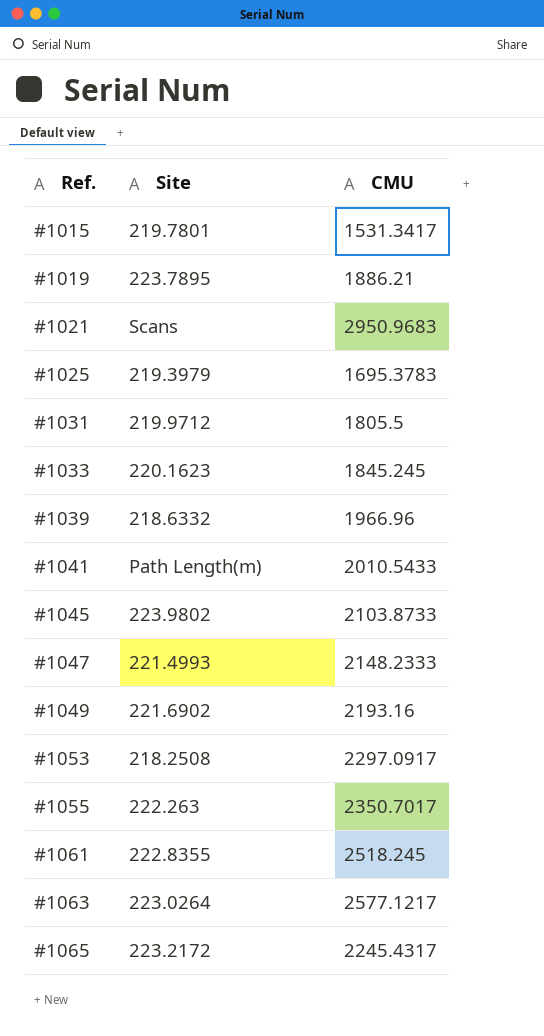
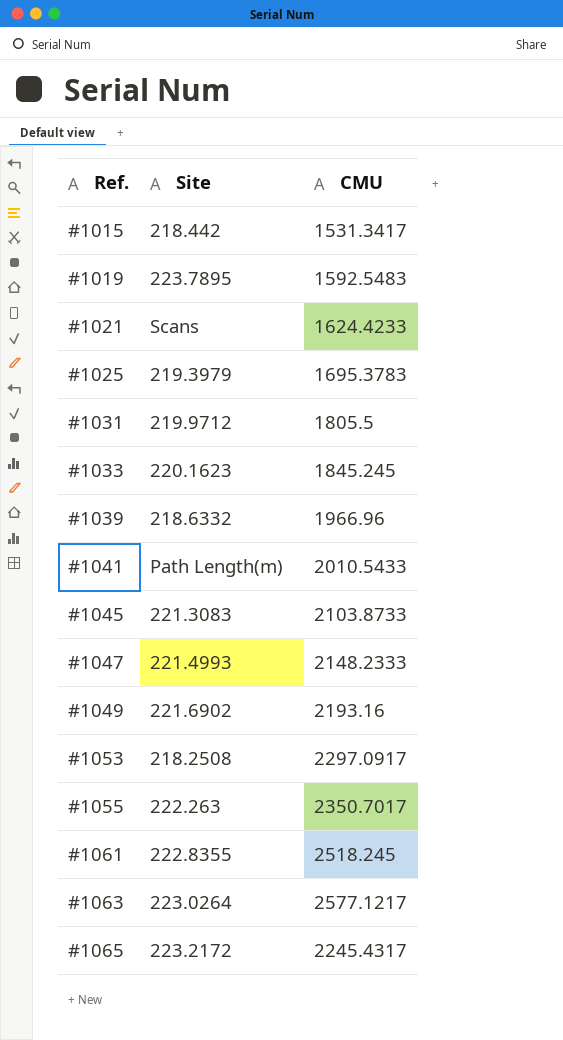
#1015 | Site: 219.7801 -> 218.442
#1019 | CMU: 1886.21 -> 1592.5483
#1021 | CMU: 2950.9683 -> 1624.4233
#1045 | Site: 223.9802 -> 221.3083

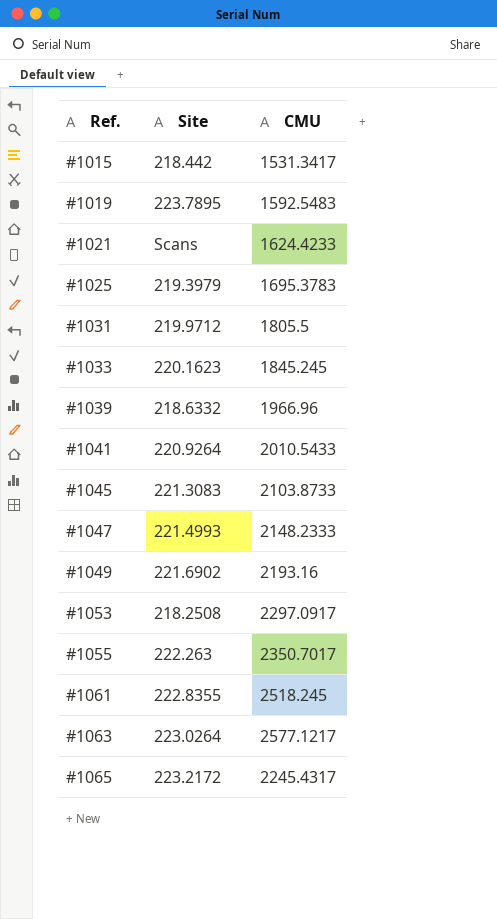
#1041 | Site: Path Length(m) -> 220.9264

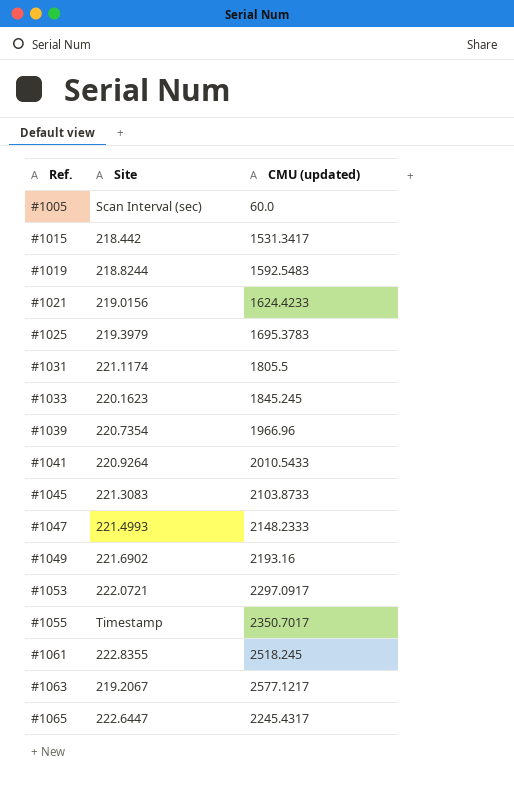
column name: CMU -> CMU (updated)
row #1005: none -> Scan Interval (sec) | 60.0
#1019 | Site: 223.7895 -> 218.8244
#1021 | Site: Scans -> 219.0156
#1031 | Site: 219.9712 -> 221.1174
#1039 | Site: 218.6332 -> 220.7354
#1053 | Site: 218.2508 -> 222.0721
#1055 | Site: 222.263 -> Timestamp
#1063 | Site: 223.0264 -> 219.2067
#1065 | Site: 223.2172 -> 222.6447

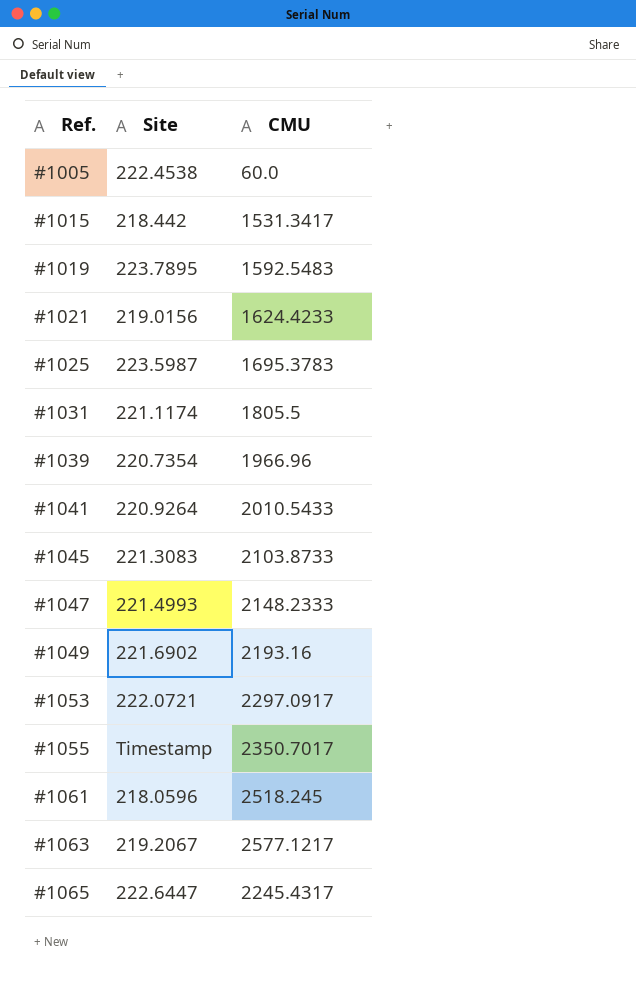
column name: CMU (updated) -> CMU
row #1033: 220.1623 | 1845.245 -> none
#1005 | Site: Scan Interval (sec) -> 222.4538
#1019 | Site: 218.8244 -> 223.7895
#1025 | Site: 219.3979 -> 223.5987
#1061 | Site: 222.8355 -> 218.0596

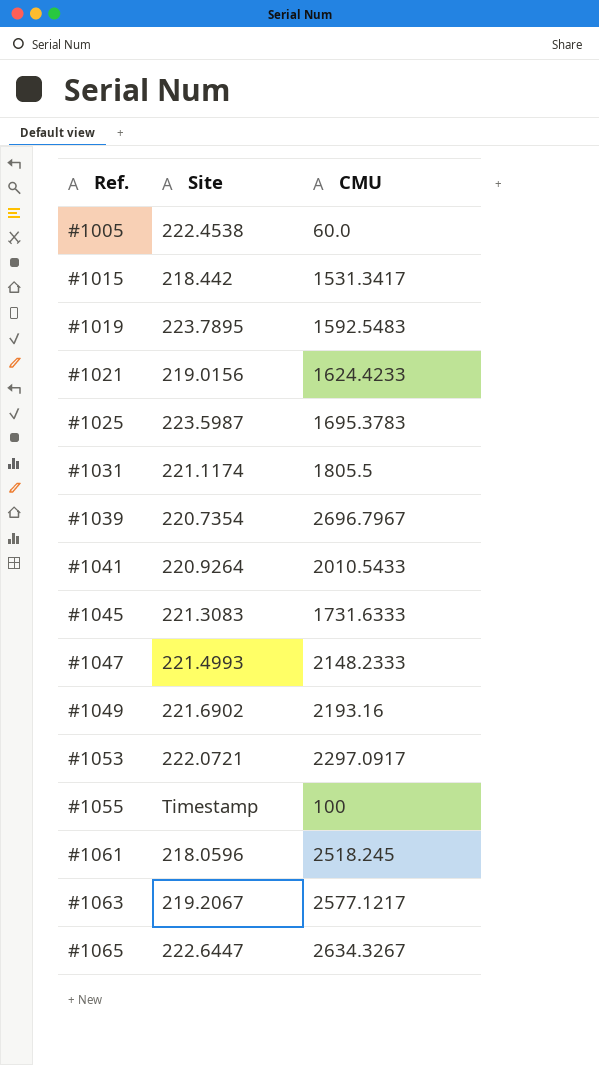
#1039 | CMU: 1966.96 -> 2696.7967
#1045 | CMU: 2103.8733 -> 1731.6333
#1055 | CMU: 2350.7017 -> 100
#1065 | CMU: 2245.4317 -> 2634.3267

